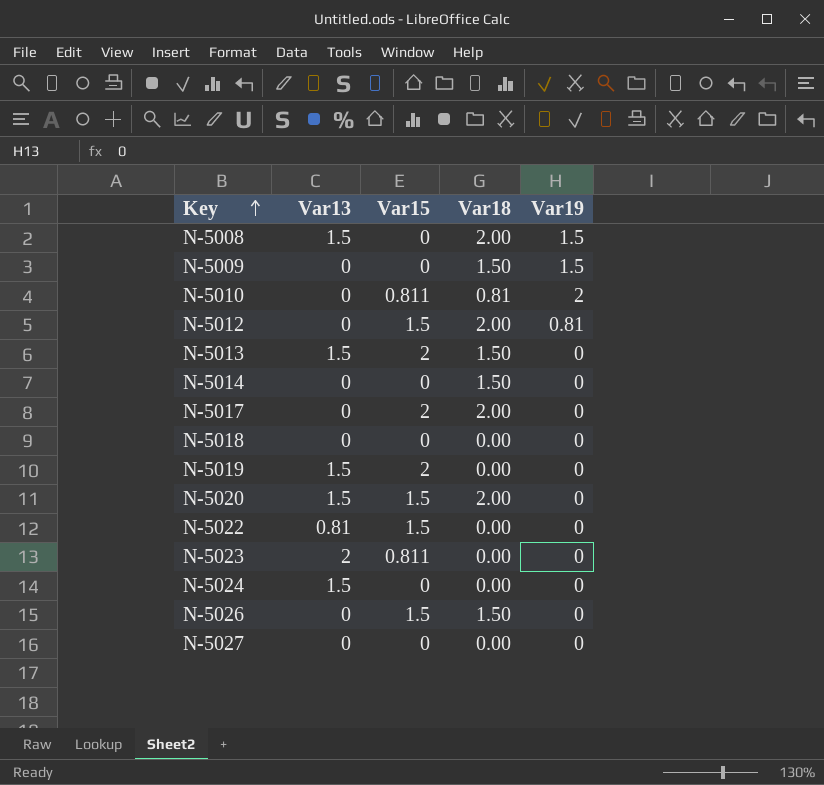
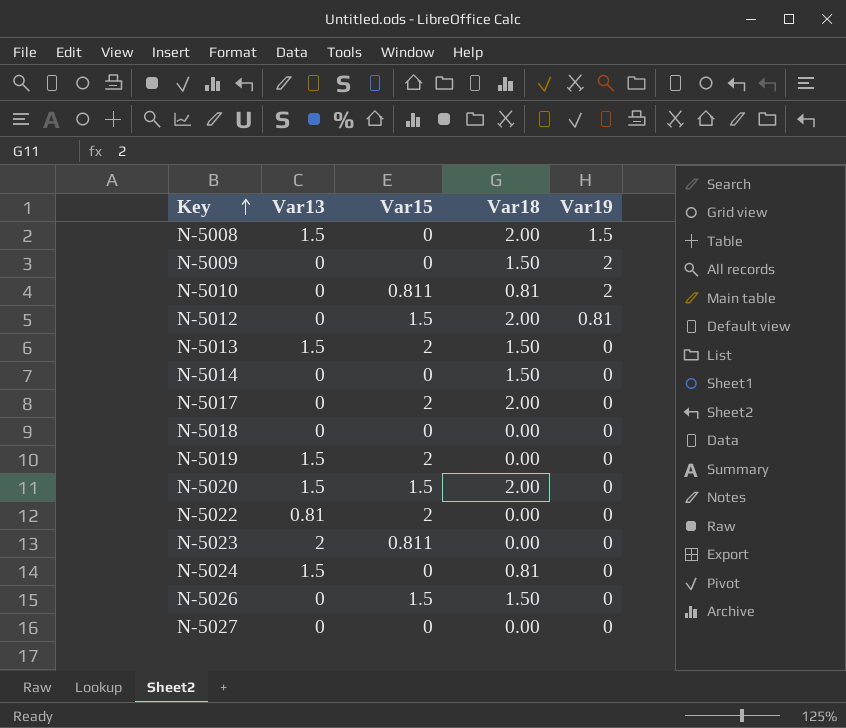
N-5009 | Var19: 1.5 -> 2
N-5022 | Var15: 1.5 -> 2
N-5024 | Var18: 0.00 -> 0.81

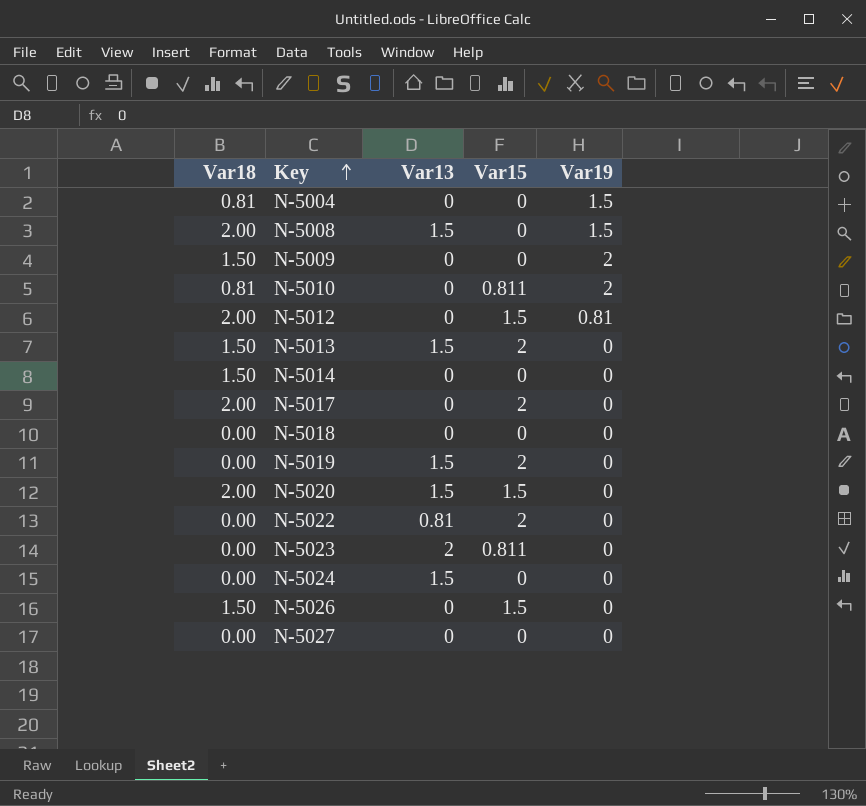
column Var18 | position: 4 -> 1
row N-5004: none -> 0.81 | 0 | 0 | 1.5
N-5024 | Var18: 0.81 -> 0.00

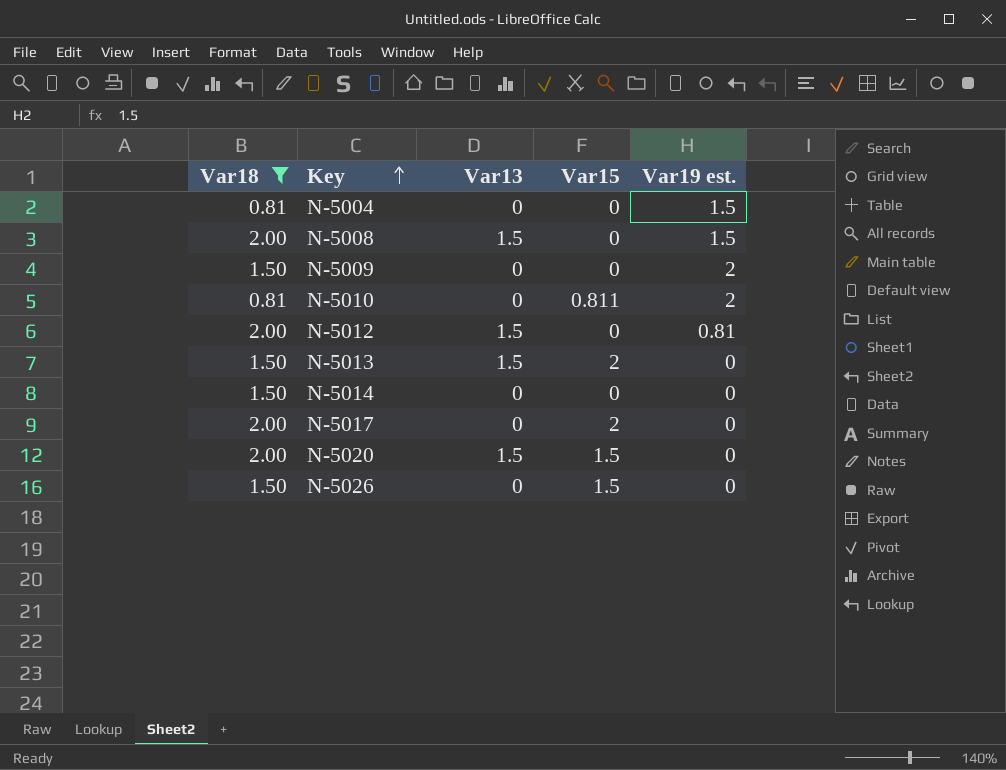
filter: none -> Var18 != 0.00
column name: Var19 -> Var19 est.
N-5012 | Var13: 0 -> 1.5
N-5012 | Var15: 1.5 -> 0

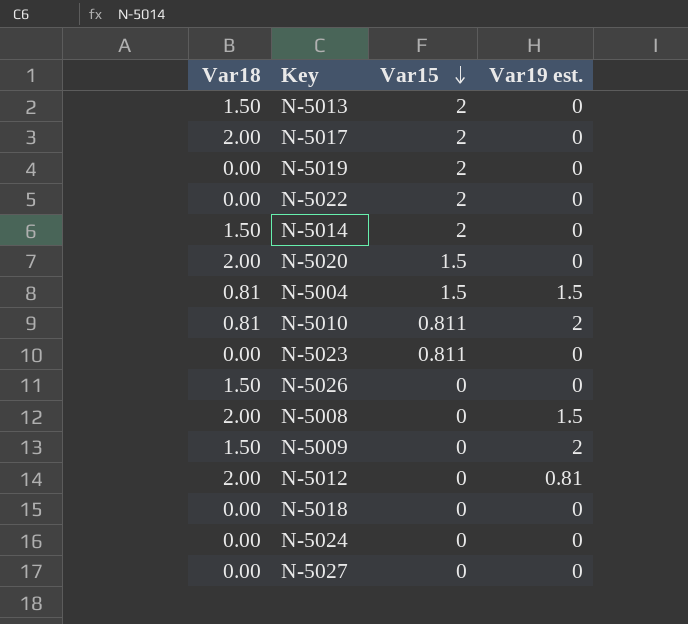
filter: Var18 != 0.00 -> none
row order: Key ascending -> Var15 descending
column Var13 | position: 3 -> none
N-5014 | Var15: 0 -> 2
N-5004 | Var15: 0 -> 1.5
N-5026 | Var15: 1.5 -> 0

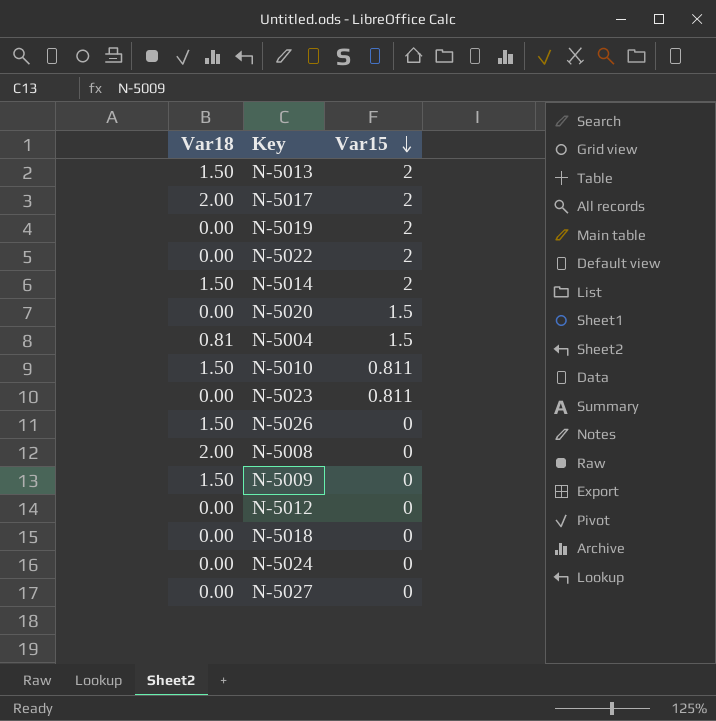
column Var19 est. | position: 4 -> none
N-5020 | Var18: 2.00 -> 0.00
N-5010 | Var18: 0.81 -> 1.50
N-5012 | Var18: 2.00 -> 0.00

